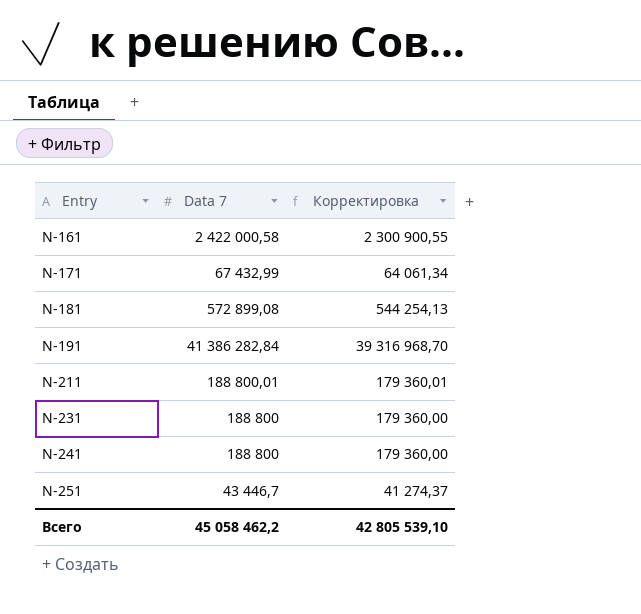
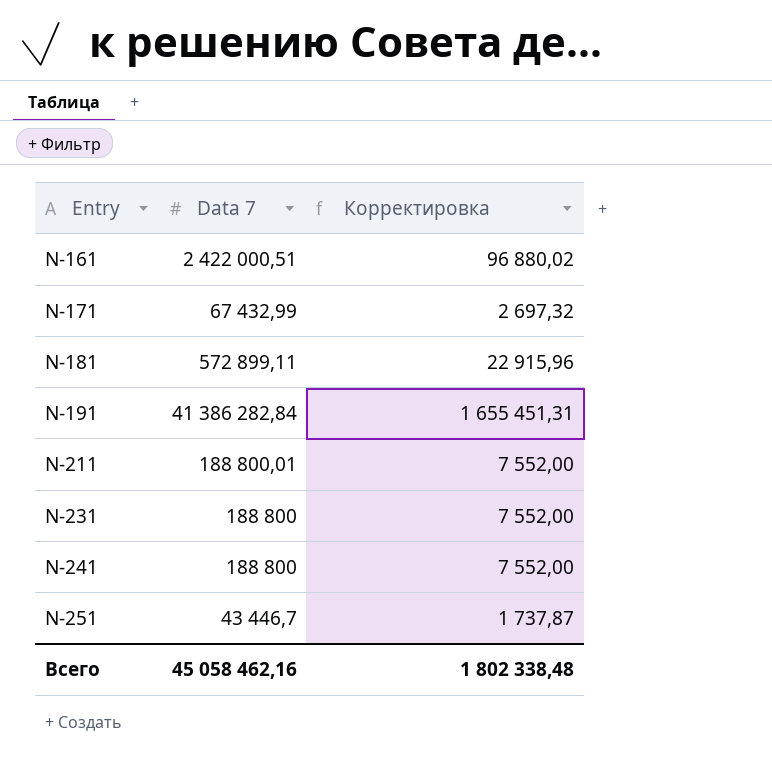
column Корректировка | formula: [Data 7] * 0,95 -> [Data 7] * 0,04
N-161 | Data 7: 2 422 000,58 -> 2 422 000,51
N-181 | Data 7: 572 899,08 -> 572 899,11
Всего | Data 7: 45 058 462,2 -> 45 058 462,16
Всего | Корректировка: 42 805 539,10 -> 1 802 338,48

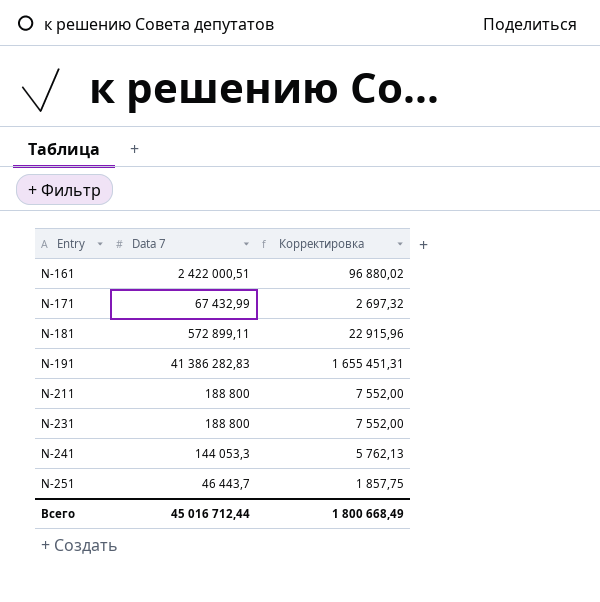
N-191 | Data 7: 41 386 282,84 -> 41 386 282,83
N-211 | Data 7: 188 800,01 -> 188 800
N-241 | Data 7: 188 800 -> 144 053,3
N-241 | Корректировка: 7 552,00 -> 5 762,13
N-251 | Data 7: 43 446,7 -> 46 443,7
N-251 | Корректировка: 1 737,87 -> 1 857,75
Всего | Data 7: 45 058 462,16 -> 45 016 712,44
Всего | Корректировка: 1 802 338,48 -> 1 800 668,49

